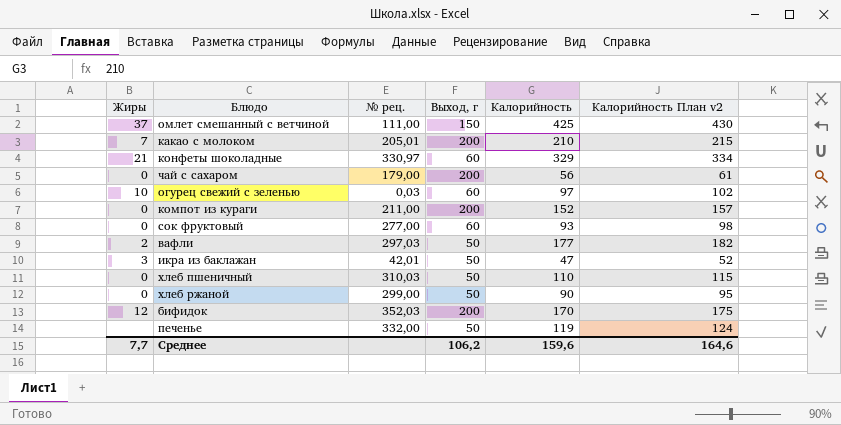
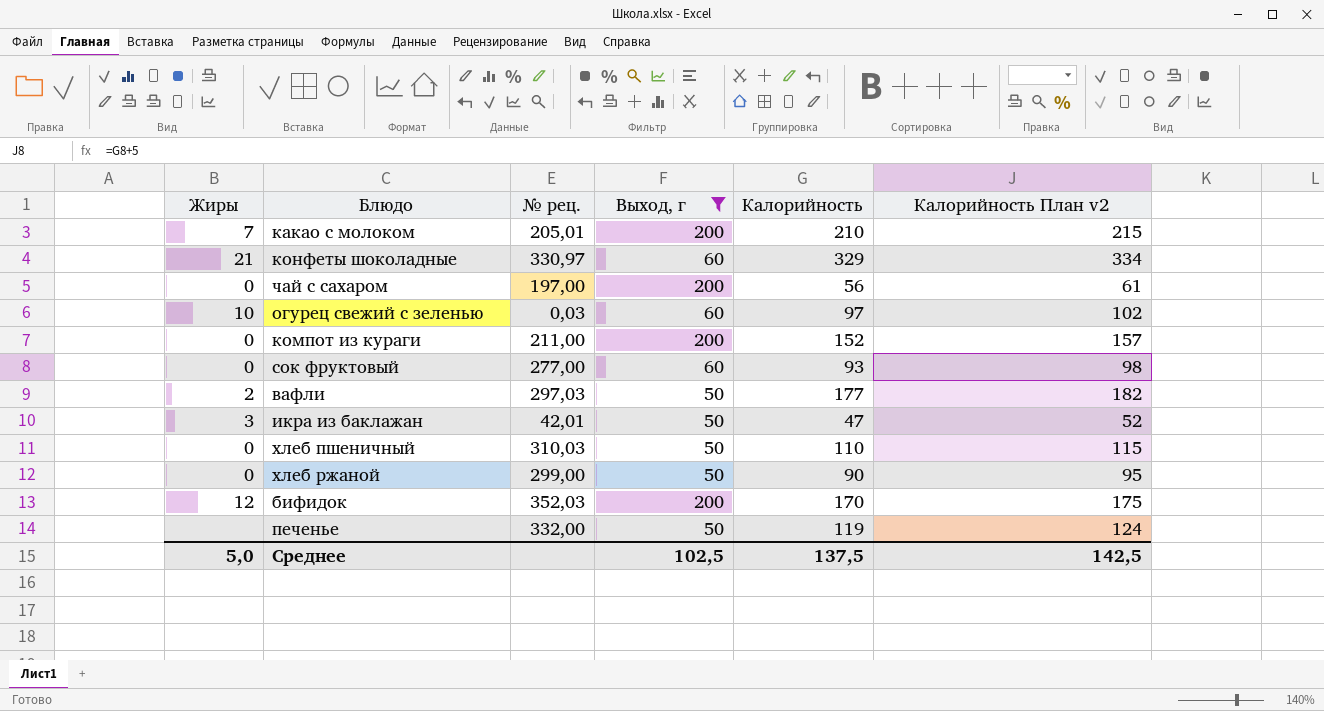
filter: none -> Выход, г != 150
чай с сахаром | № рец.: 179,00 -> 197,00
Среднее | Жиры: 7,7 -> 5,0
Среднее | Выход, г: 106,2 -> 102,5
Среднее | Калорийность: 159,6 -> 137,5
Среднее | Калорийность План v2: 164,6 -> 142,5

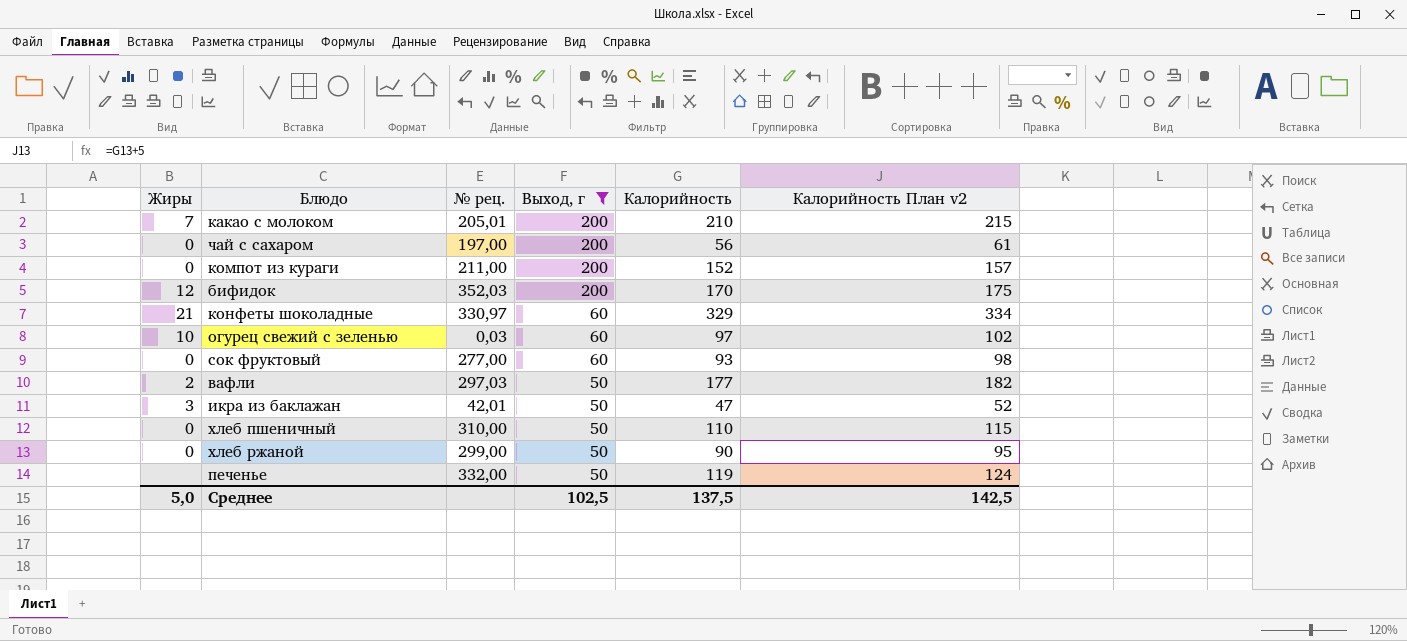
row order: none -> Выход, г descending
хлеб пшеничный | № рец.: 310,03 -> 310,00

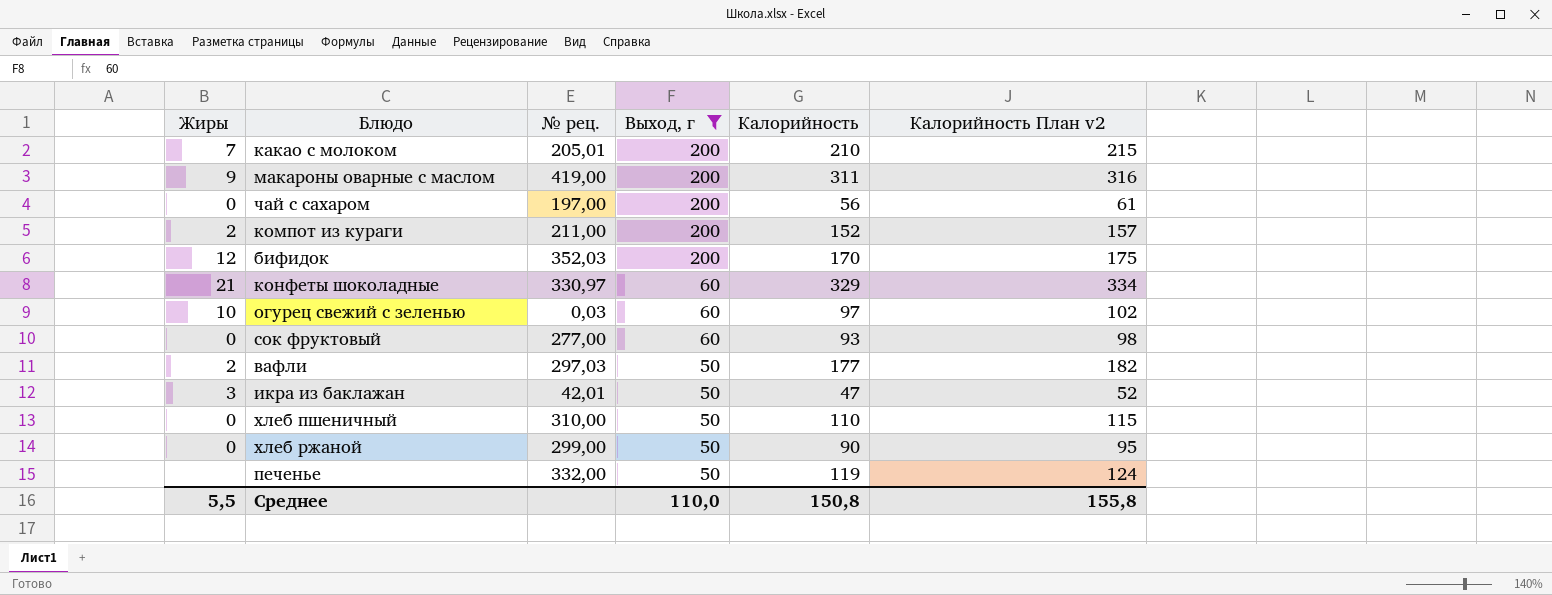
row макароны оварные с маслом: none -> 9 | 419,00 | 200 | 311 | 316
компот из кураги | Жиры: 0 -> 2
Среднее | Жиры: 5,0 -> 5,5
Среднее | Выход, г: 102,5 -> 110,0
Среднее | Калорийность: 137,5 -> 150,8
Среднее | Калорийность План v2: 142,5 -> 155,8

